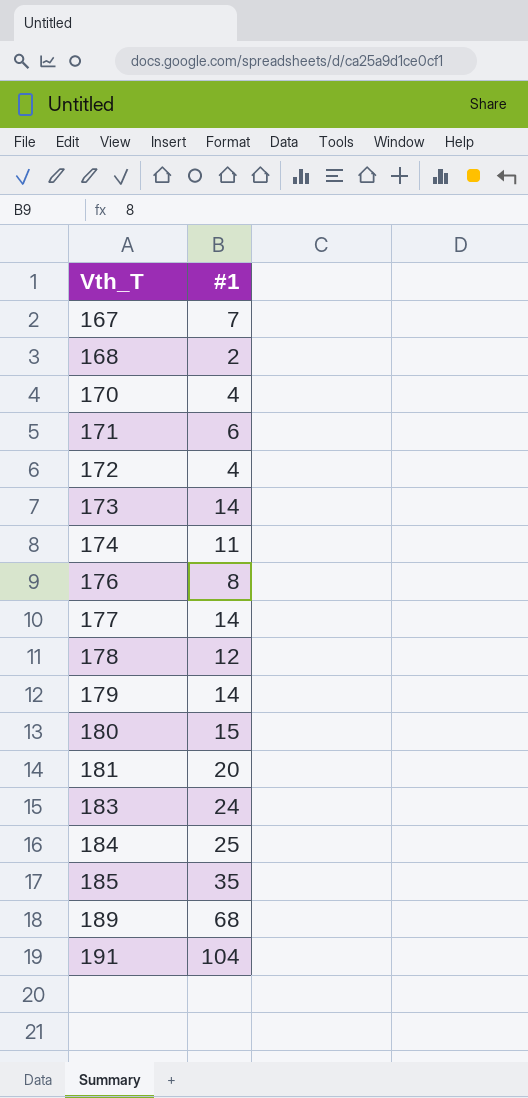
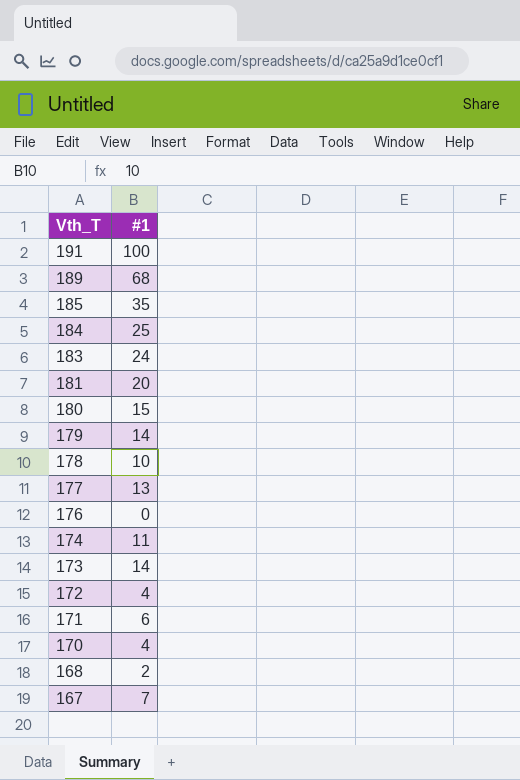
row order: Vth_T ascending -> Vth_T descending
191 | #1: 104 -> 100
178 | #1: 12 -> 10
177 | #1: 14 -> 13
176 | #1: 8 -> 0

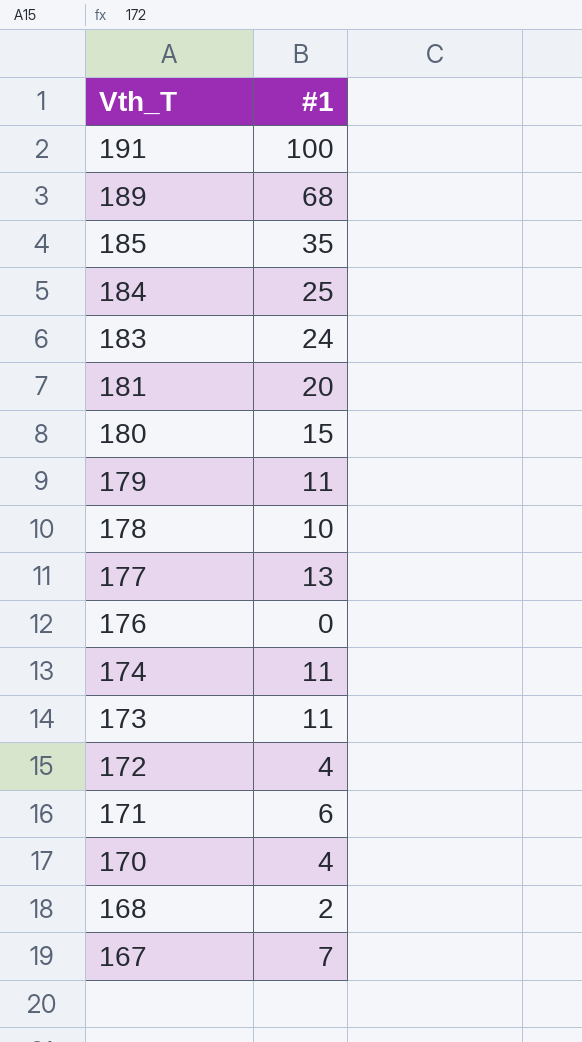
179 | #1: 14 -> 11
173 | #1: 14 -> 11

